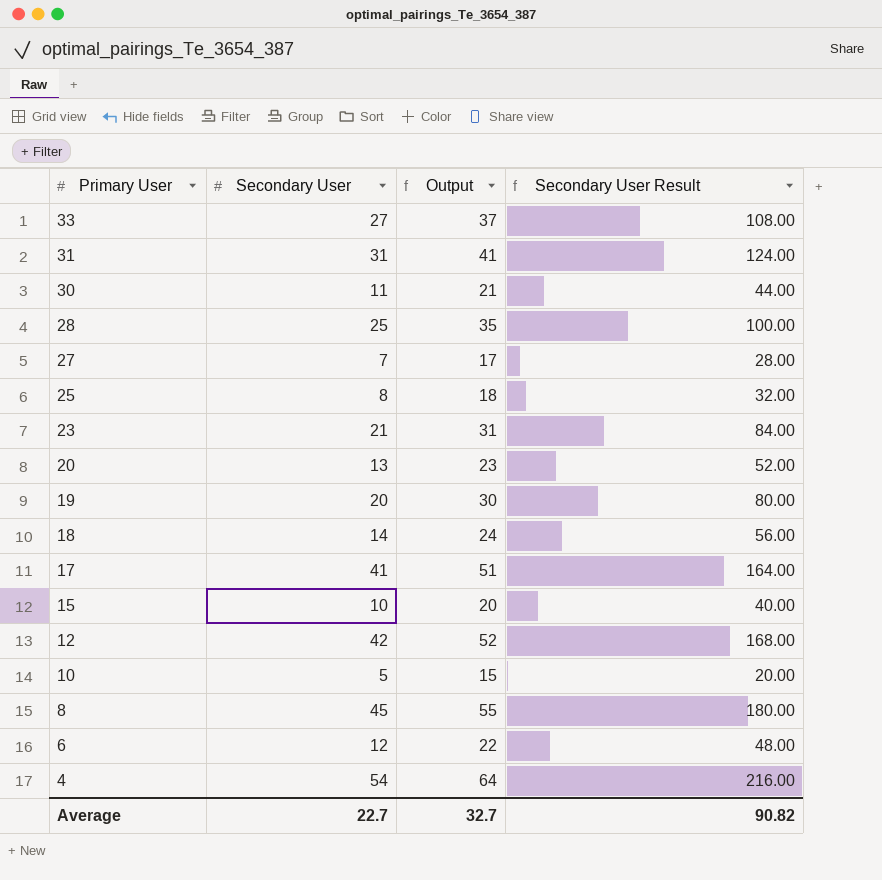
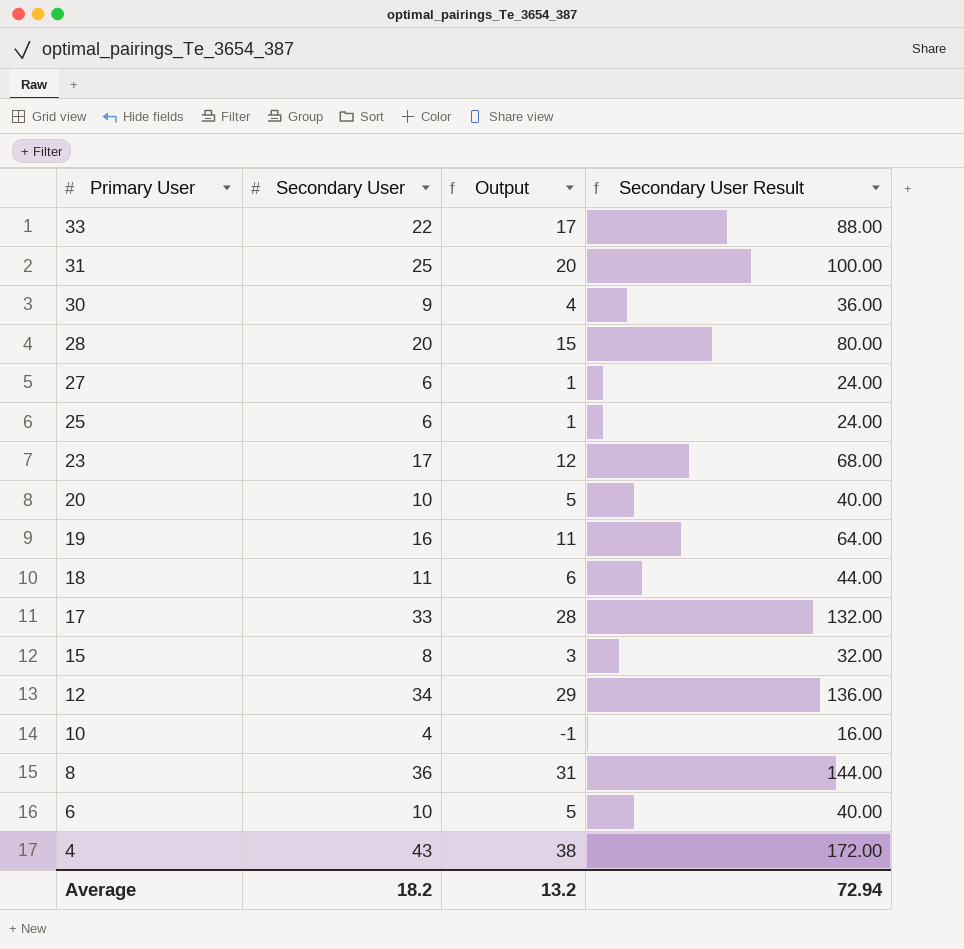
column Output | formula: [Secondary User] + 10 -> [Secondary User] - 5
33 | Secondary User: 27 -> 22
33 | Secondary User Result: 108.00 -> 88.00
31 | Secondary User: 31 -> 25
31 | Secondary User Result: 124.00 -> 100.00
30 | Secondary User: 11 -> 9
30 | Secondary User Result: 44.00 -> 36.00
28 | Secondary User: 25 -> 20
28 | Secondary User Result: 100.00 -> 80.00
27 | Secondary User: 7 -> 6
27 | Secondary User Result: 28.00 -> 24.00
25 | Secondary User: 8 -> 6
25 | Secondary User Result: 32.00 -> 24.00
23 | Secondary User: 21 -> 17
23 | Secondary User Result: 84.00 -> 68.00
20 | Secondary User: 13 -> 10
20 | Secondary User Result: 52.00 -> 40.00
19 | Secondary User: 20 -> 16
19 | Secondary User Result: 80.00 -> 64.00
18 | Secondary User: 14 -> 11
18 | Secondary User Result: 56.00 -> 44.00
17 | Secondary User: 41 -> 33
17 | Secondary User Result: 164.00 -> 132.00
15 | Secondary User: 10 -> 8
15 | Secondary User Result: 40.00 -> 32.00
12 | Secondary User: 42 -> 34
12 | Secondary User Result: 168.00 -> 136.00
10 | Secondary User: 5 -> 4
10 | Secondary User Result: 20.00 -> 16.00
8 | Secondary User: 45 -> 36
8 | Secondary User Result: 180.00 -> 144.00
6 | Secondary User: 12 -> 10
6 | Secondary User Result: 48.00 -> 40.00
4 | Secondary User: 54 -> 43
4 | Secondary User Result: 216.00 -> 172.00
Average | Secondary User: 22.7 -> 18.2
Average | Output: 32.7 -> 13.2
Average | Secondary User Result: 90.82 -> 72.94

